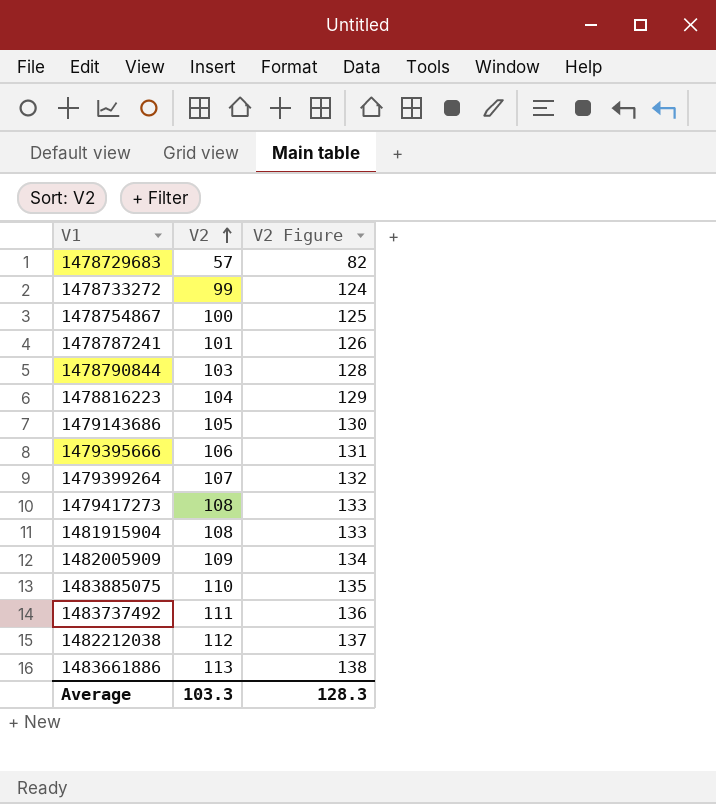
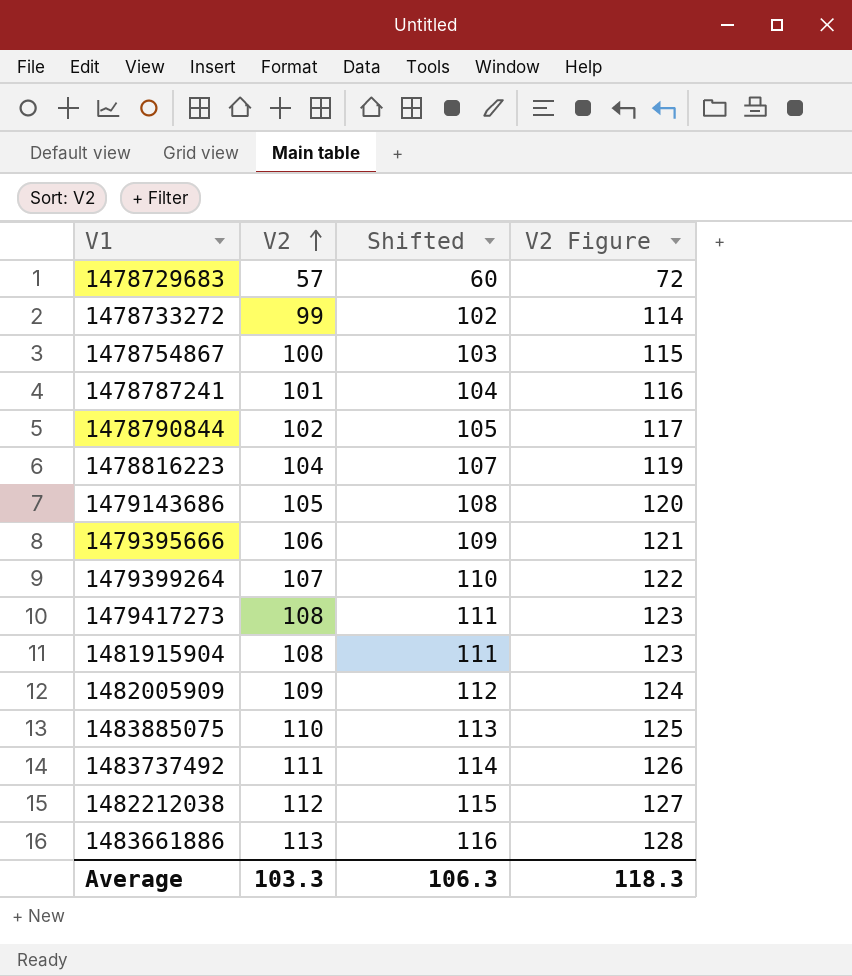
column Shifted | formula: none -> [V2] + 3
column V2 Figure | formula: [V2] + 25 -> [V2] + 15
1478790844 | V2: 103 -> 102
Average | V2 Figure: 128.3 -> 118.3

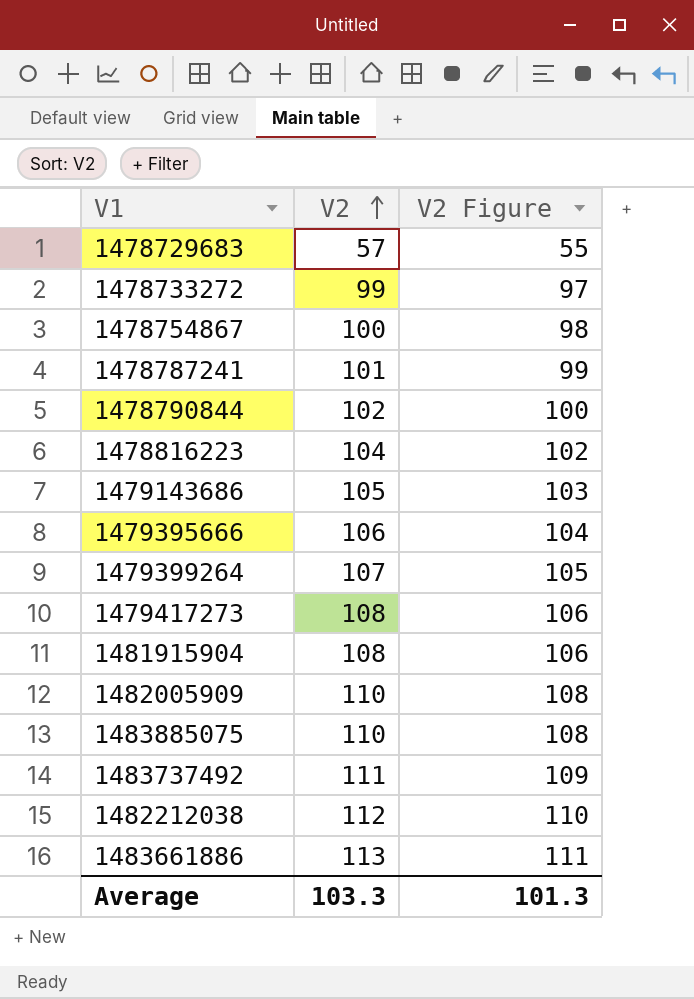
column Shifted | formula: [V2] + 3 -> none
column V2 Figure | formula: [V2] + 15 -> [V2] - 2
1482005909 | V2: 109 -> 110
Average | V2 Figure: 118.3 -> 101.3

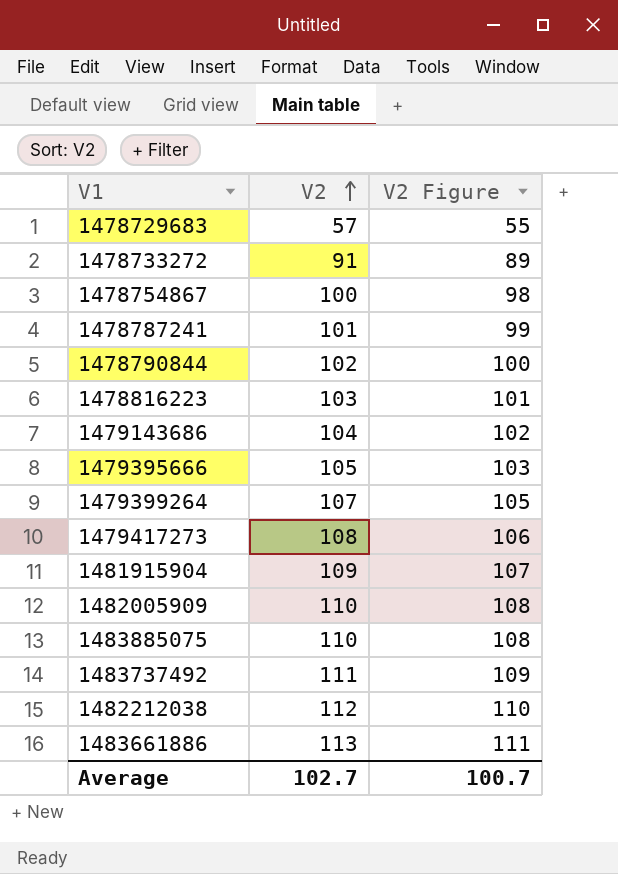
1478733272 | V2: 99 -> 91
1478733272 | V2 Figure: 97 -> 89
1478816223 | V2: 104 -> 103
1478816223 | V2 Figure: 102 -> 101
1479143686 | V2: 105 -> 104
1479143686 | V2 Figure: 103 -> 102
1479395666 | V2: 106 -> 105
1479395666 | V2 Figure: 104 -> 103
1481915904 | V2: 108 -> 109
1481915904 | V2 Figure: 106 -> 107
Average | V2: 103.3 -> 102.7
Average | V2 Figure: 101.3 -> 100.7

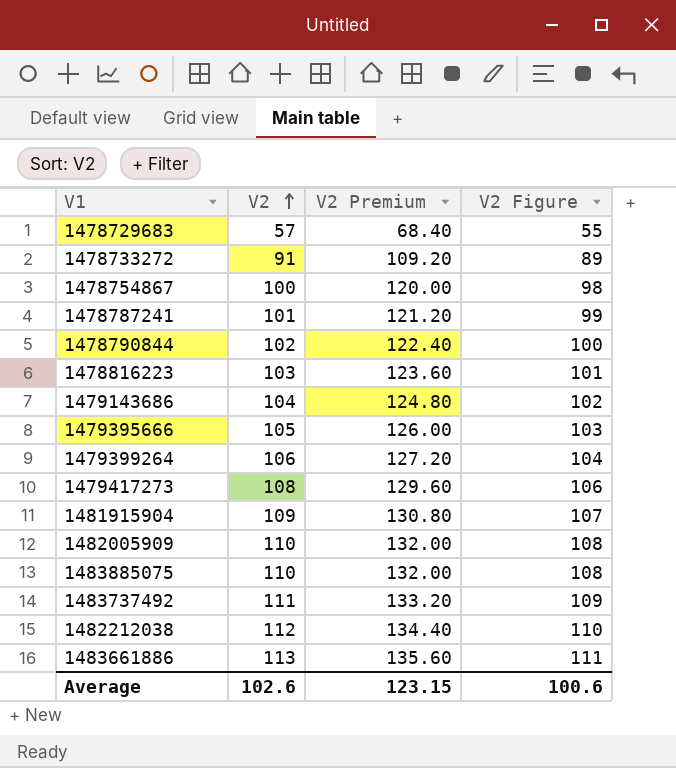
column V2 Premium | formula: none -> [V2] * 1.2
1479399264 | V2: 107 -> 106
1479399264 | V2 Figure: 105 -> 104
Average | V2: 102.7 -> 102.6
Average | V2 Figure: 100.7 -> 100.6

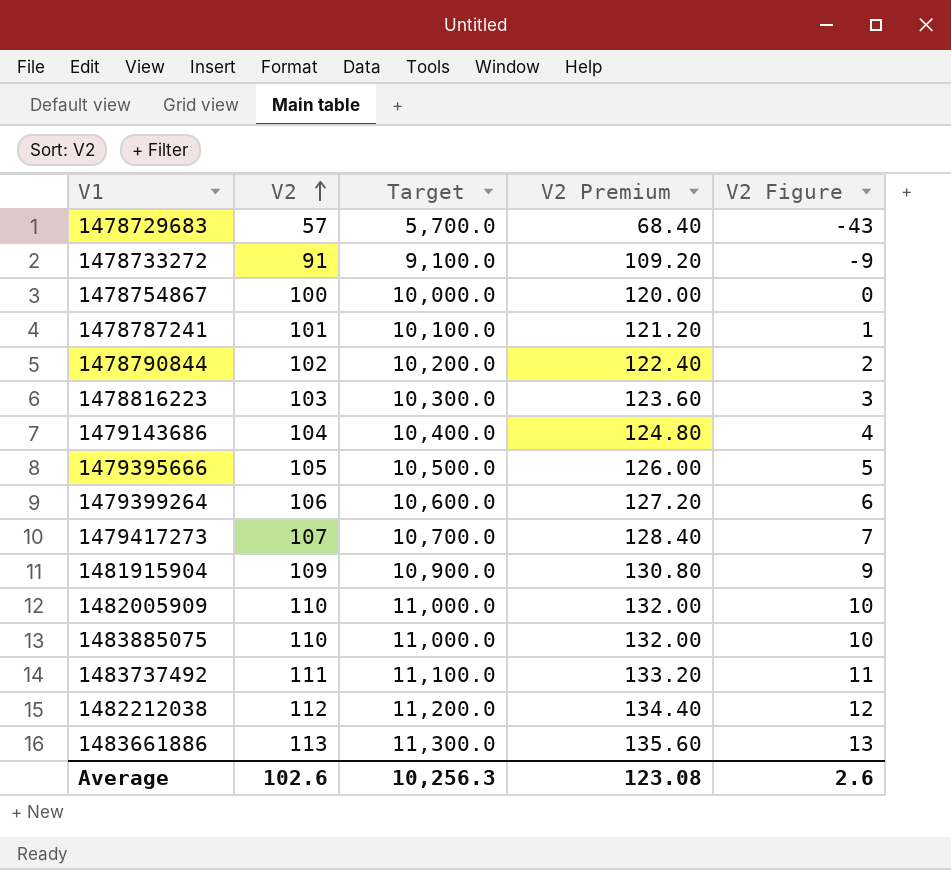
column Target | formula: none -> [V2] * 100
column V2 Figure | formula: [V2] - 2 -> [V2] - 100
1479417273 | V2: 108 -> 107
1479417273 | V2 Premium: 129.60 -> 128.40
Average | V2 Premium: 123.15 -> 123.08
Average | V2 Figure: 100.6 -> 2.6

